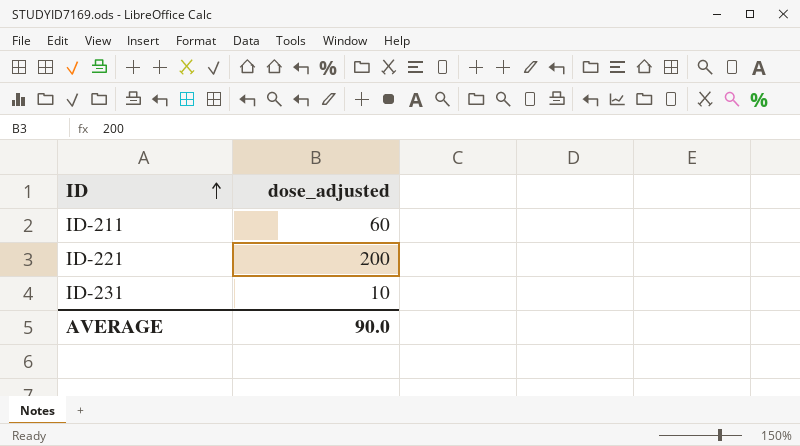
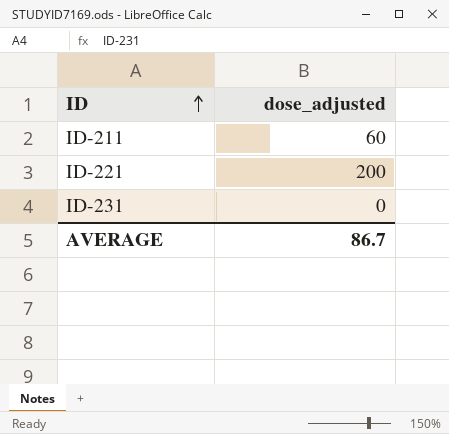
ID-231 | dose_adjusted: 10 -> 0
AVERAGE | dose_adjusted: 90.0 -> 86.7

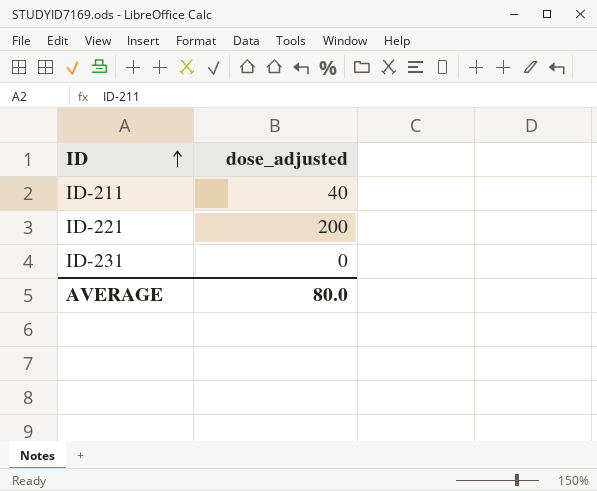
ID-211 | dose_adjusted: 60 -> 40
AVERAGE | dose_adjusted: 86.7 -> 80.0

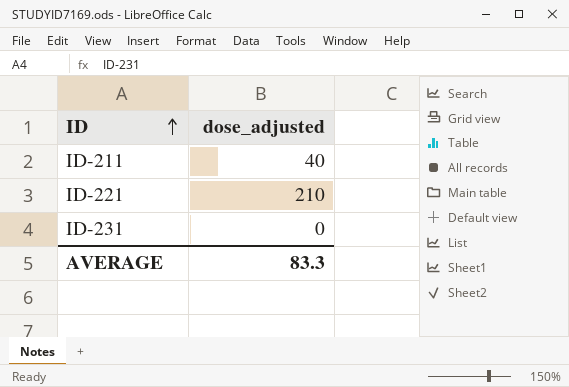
ID-221 | dose_adjusted: 200 -> 210
AVERAGE | dose_adjusted: 80.0 -> 83.3

